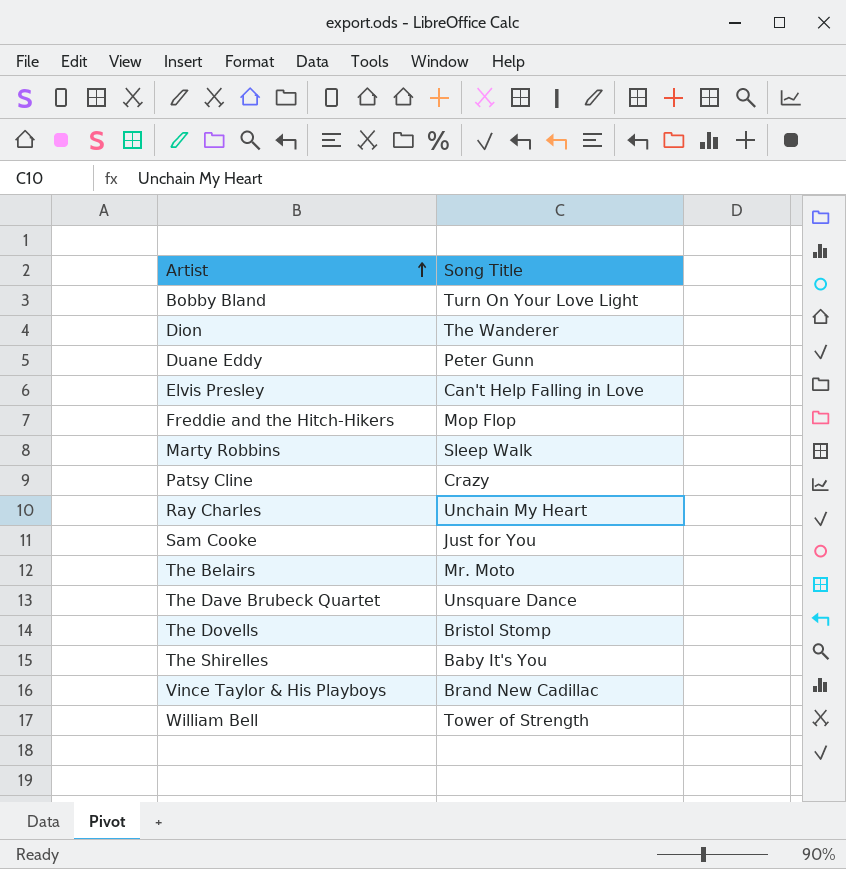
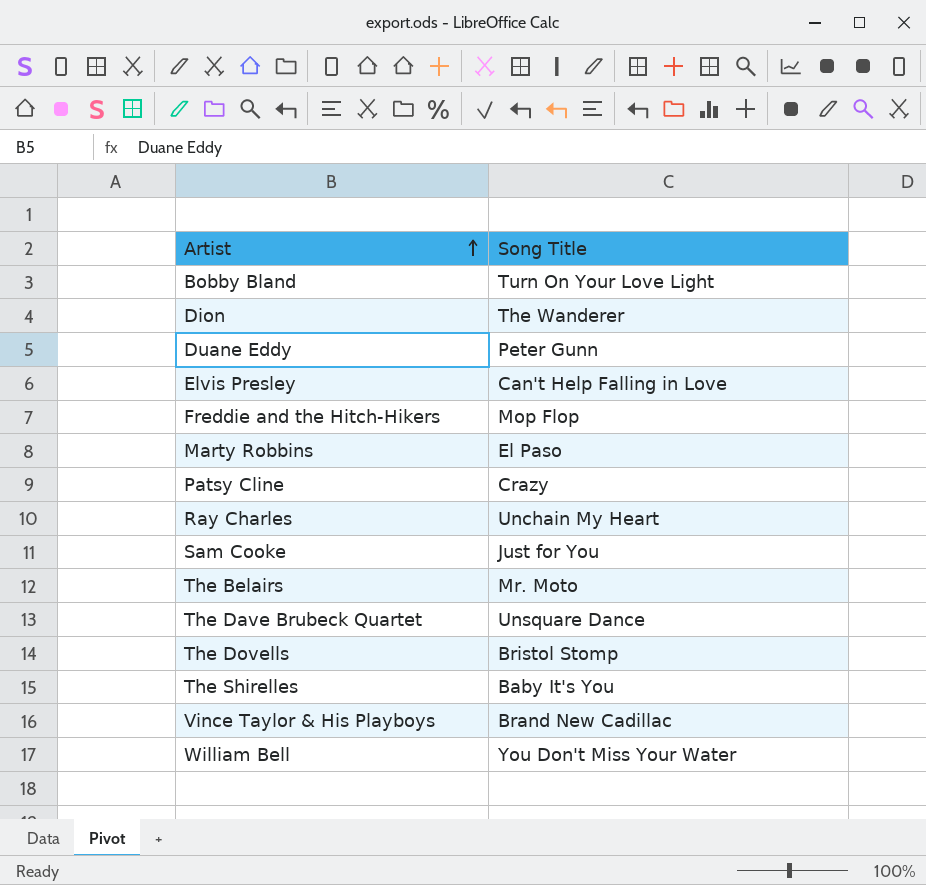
Marty Robbins | Song Title: Sleep Walk -> El Paso
William Bell | Song Title: Tower of Strength -> You Don't Miss Your Water

